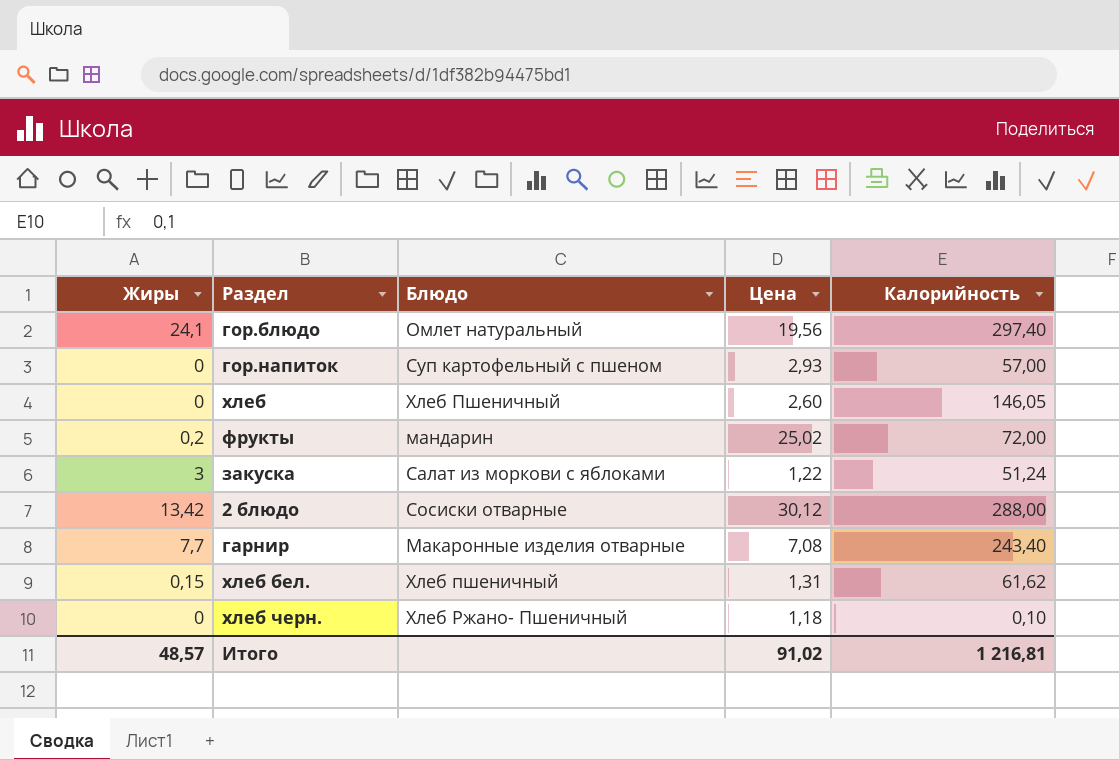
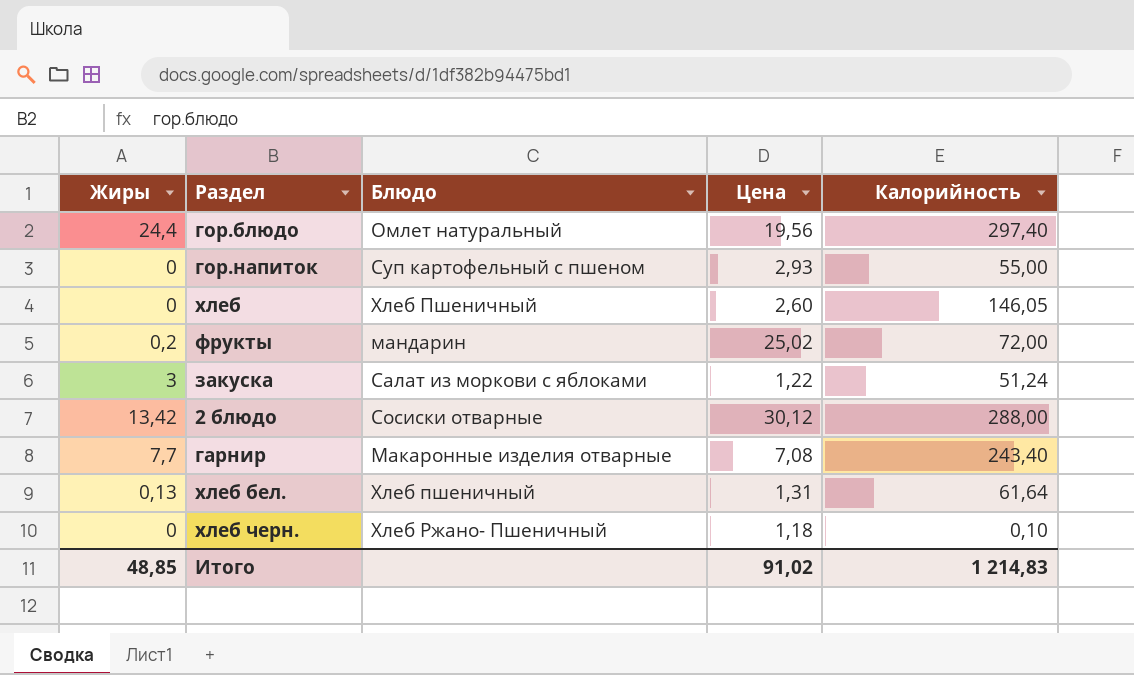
гор.блюдо | Жиры: 24,1 -> 24,4
гор.напиток | Калорийность: 57,00 -> 55,00
хлеб бел. | Жиры: 0,15 -> 0,13
хлеб бел. | Калорийность: 61,62 -> 61,64
Итого | Жиры: 48,57 -> 48,85
Итого | Калорийность: 1 216,81 -> 1 214,83

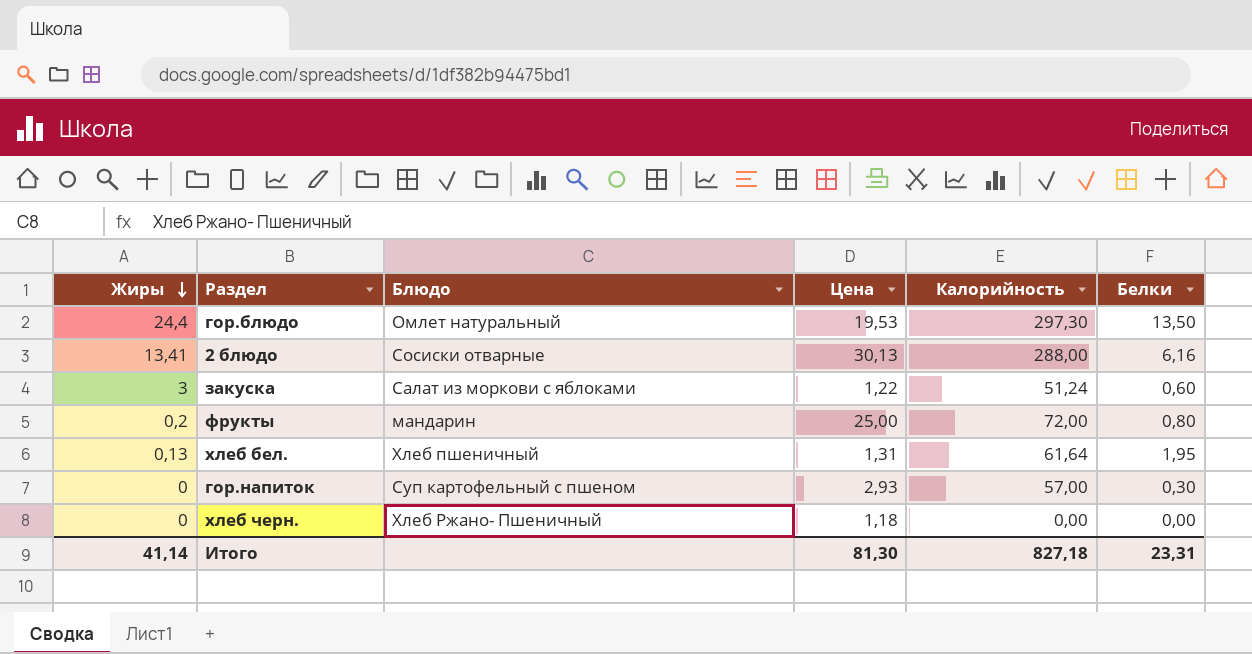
row order: none -> Жиры descending
column Белки | position: none -> 6
row хлеб: 0 | Хлеб Пшеничный | 2,60 | 146,05 -> none
row гарнир: 7,7 | Макаронные изделия отварные | 7,08 | 243,40 -> none
гор.блюдо | Цена: 19,56 -> 19,53
гор.блюдо | Калорийность: 297,40 -> 297,30
2 блюдо | Жиры: 13,42 -> 13,41
2 блюдо | Цена: 30,12 -> 30,13
фрукты | Цена: 25,02 -> 25,00
гор.напиток | Калорийность: 55,00 -> 57,00
хлеб черн. | Калорийность: 0,10 -> 0,00
Итого | Жиры: 48,85 -> 41,14
Итого | Цена: 91,02 -> 81,30
Итого | Калорийность: 1 214,83 -> 827,18

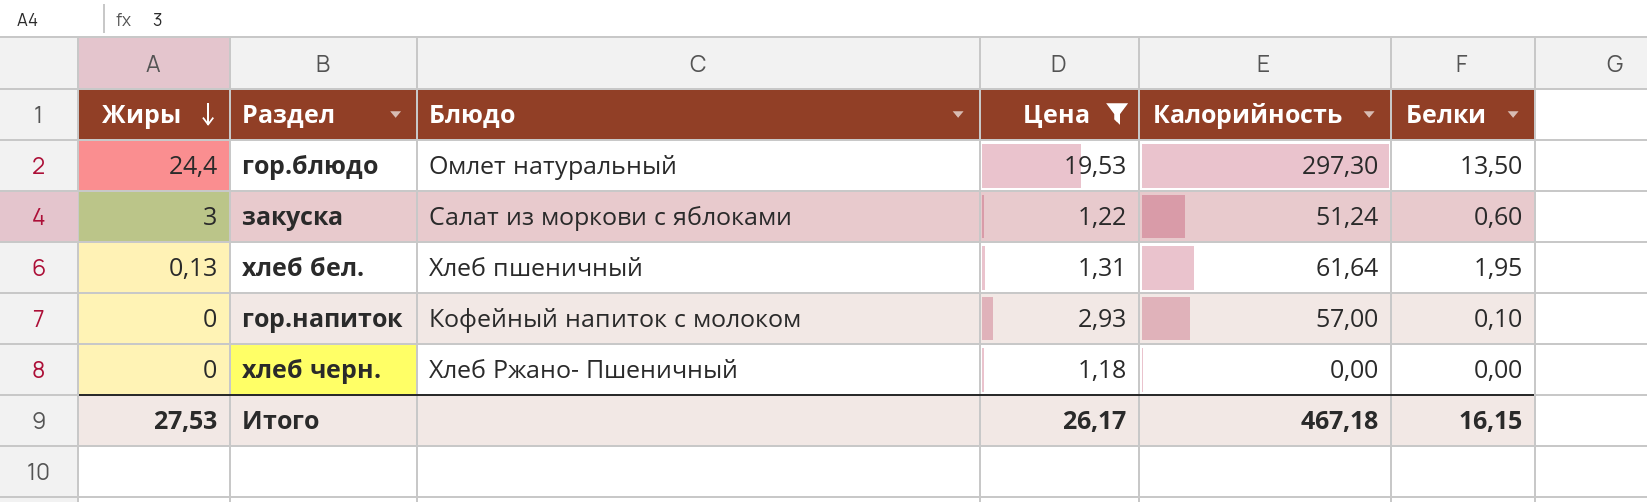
filter: none -> Цена <= 19,53
гор.напиток | Блюдо: Суп картофельный с пшеном -> Кофейный напиток с молоком
гор.напиток | Белки: 0,30 -> 0,10
Итого | Жиры: 41,14 -> 27,53
Итого | Цена: 81,30 -> 26,17
Итого | Калорийность: 827,18 -> 467,18
Итого | Белки: 23,31 -> 16,15

